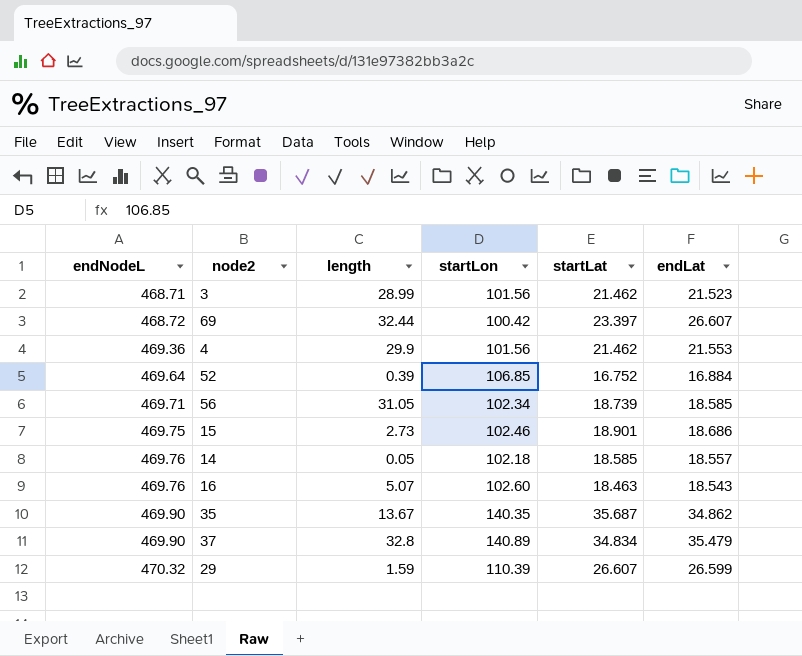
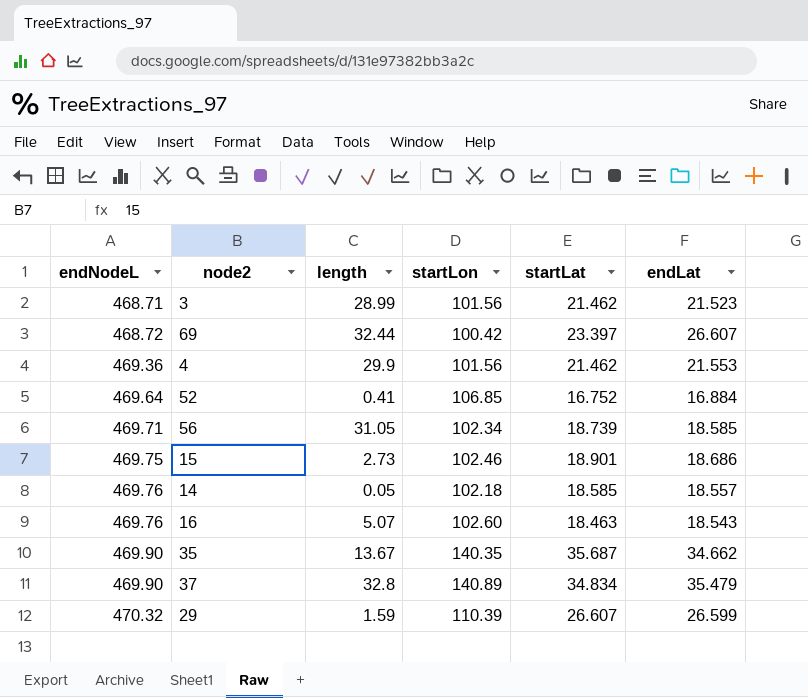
52 | length: 0.39 -> 0.41
35 | endLat: 34.862 -> 34.662

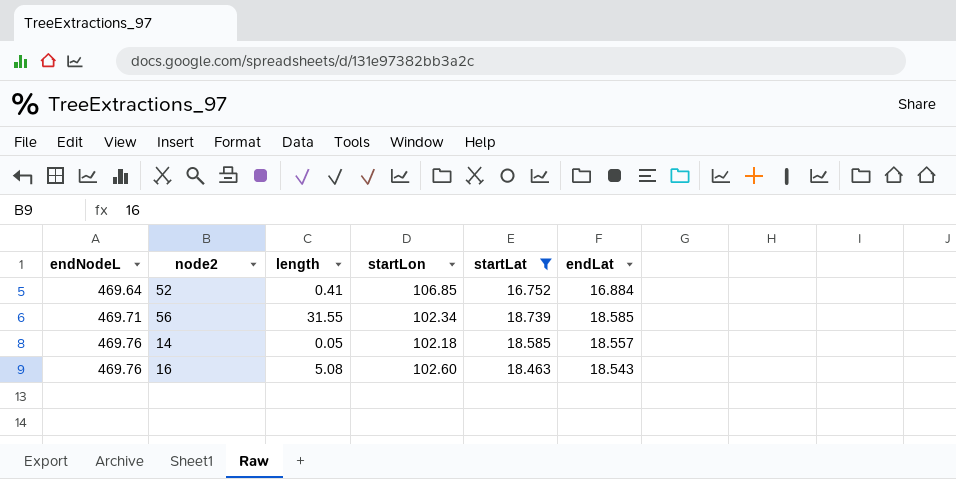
filter: none -> startLat <= 18.739
56 | length: 31.05 -> 31.55
16 | length: 5.07 -> 5.08

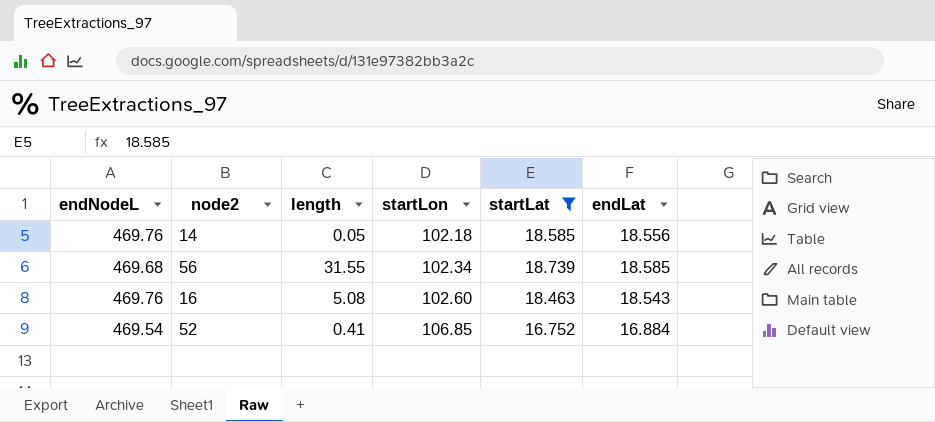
row order: endNodeL ascending -> startLon ascending
14 | endLat: 18.557 -> 18.556
56 | endNodeL: 469.71 -> 469.68
52 | endNodeL: 469.64 -> 469.54

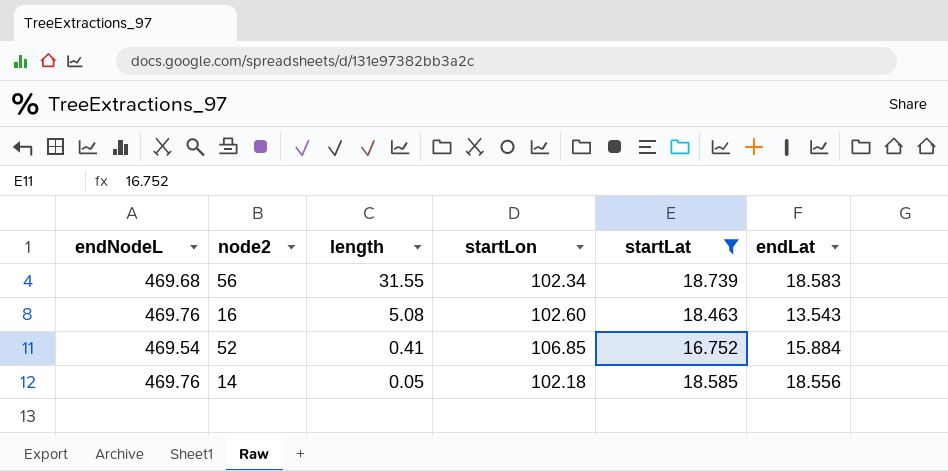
row order: startLon ascending -> length descending
56 | endLat: 18.585 -> 18.583
16 | endLat: 18.543 -> 13.543
52 | endLat: 16.884 -> 15.884

